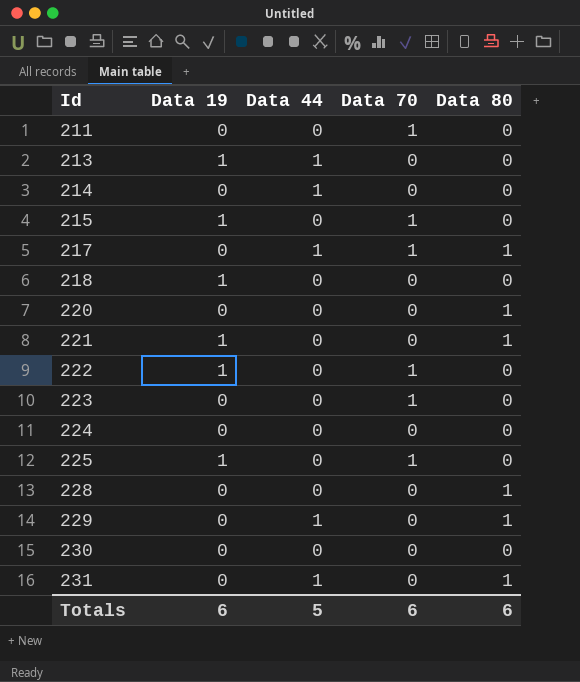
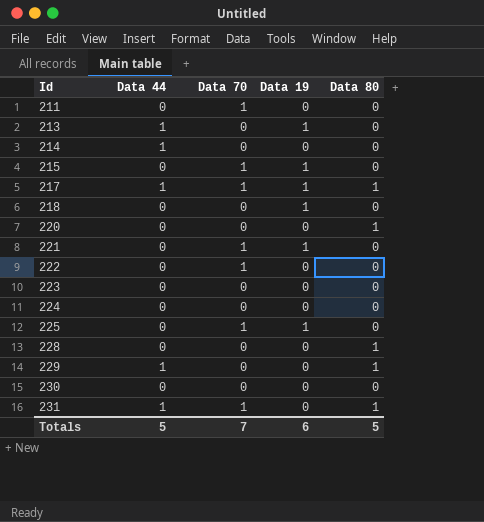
column Data 19 | position: 2 -> 4
217 | Data 19: 0 -> 1
221 | Data 70: 0 -> 1
221 | Data 80: 1 -> 0
222 | Data 19: 1 -> 0
223 | Data 70: 1 -> 0
231 | Data 70: 0 -> 1
Totals | Data 70: 6 -> 7
Totals | Data 80: 6 -> 5

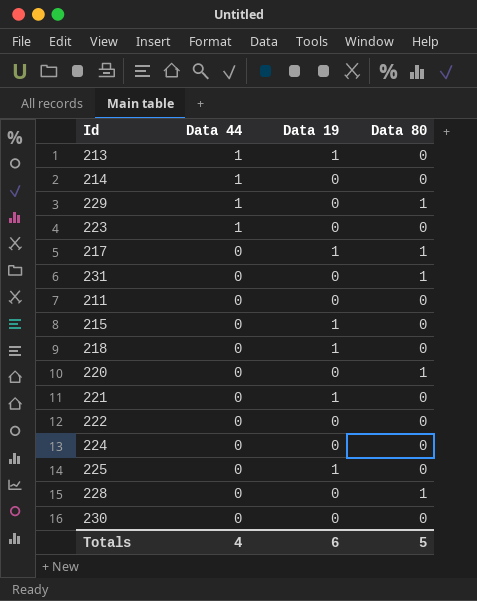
row order: Id ascending -> Data 44 descending
column Data 70 | position: 3 -> none
223 | Data 44: 0 -> 1
217 | Data 44: 1 -> 0
231 | Data 44: 1 -> 0
Totals | Data 44: 5 -> 4

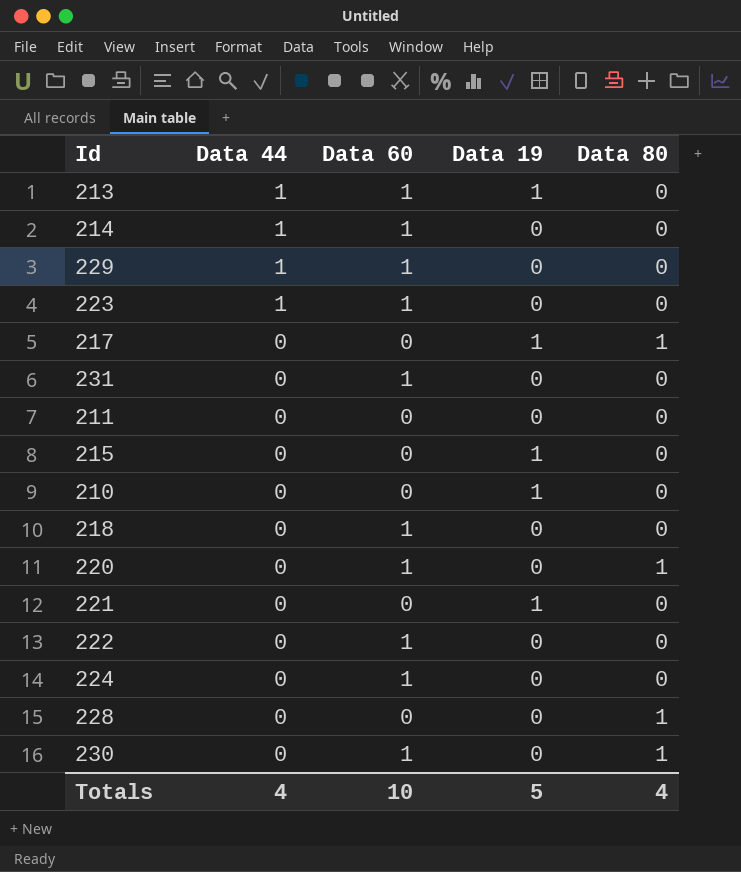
column Data 60 | position: none -> 3
row 225: 0 | 1 | 0 -> none
229 | Data 80: 1 -> 0
231 | Data 80: 1 -> 0
row 210: none -> 0 | 0 | 1 | 0
218 | Data 19: 1 -> 0
230 | Data 80: 0 -> 1
Totals | Data 19: 6 -> 5
Totals | Data 80: 5 -> 4

